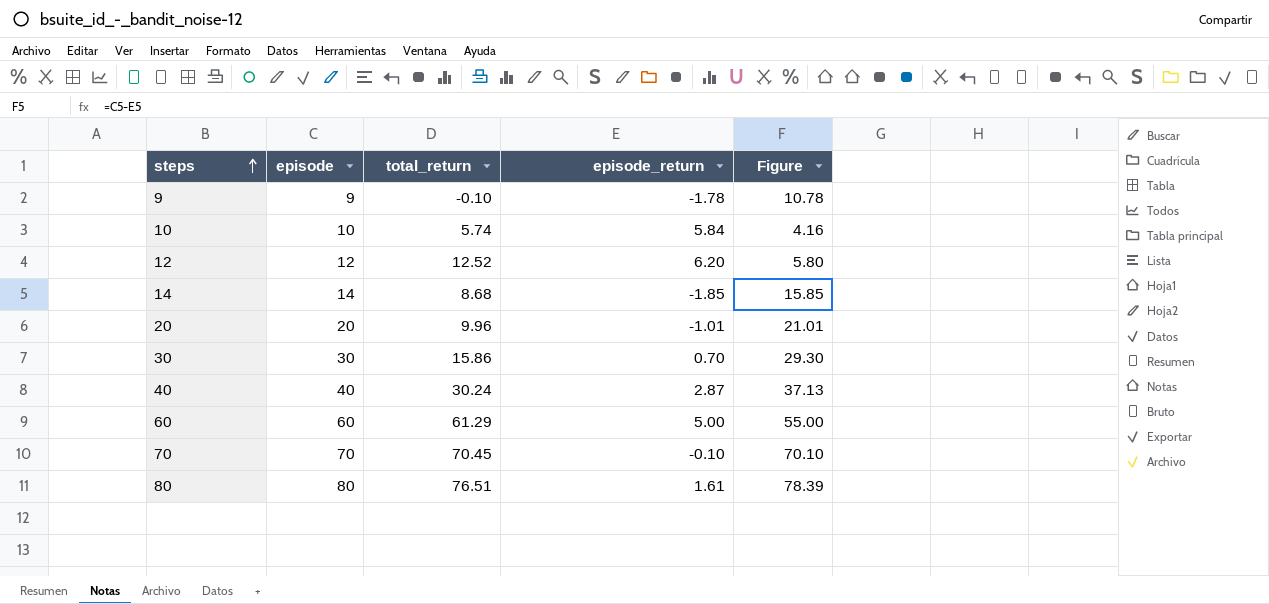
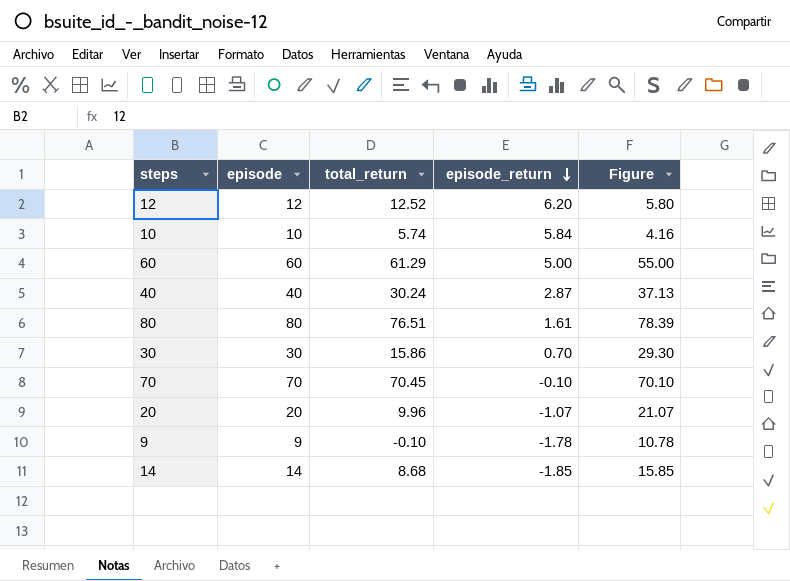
row order: steps ascending -> episode_return descending
20 | episode_return: -1.01 -> -1.07
20 | Figure: 21.01 -> 21.07

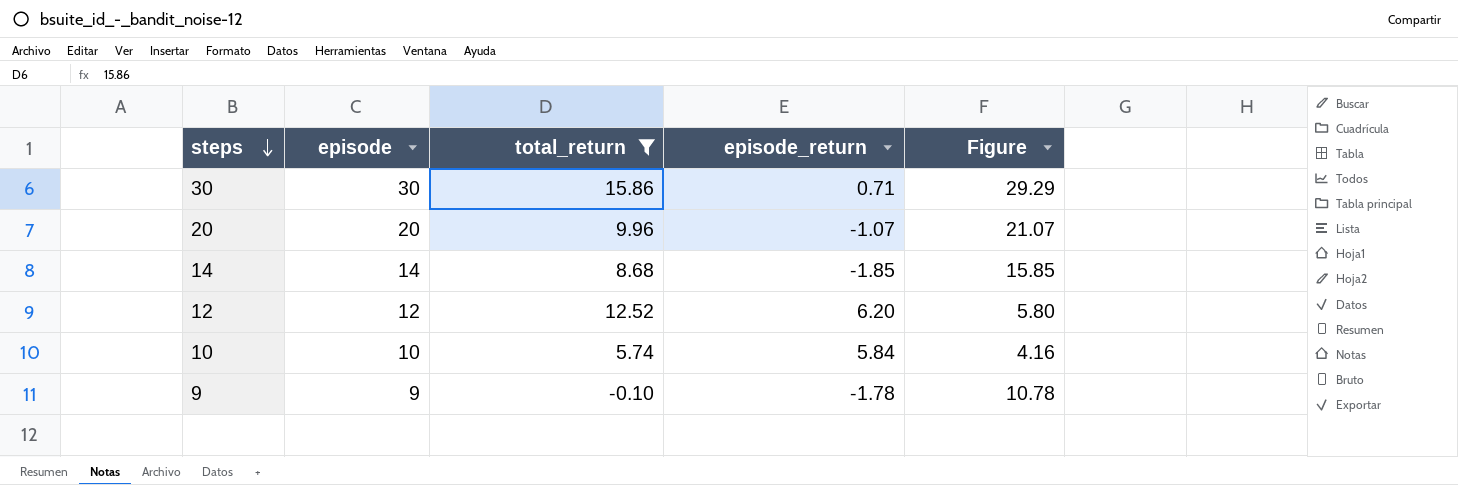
filter: none -> total_return <= 15.86
row order: episode_return descending -> steps descending
30 | episode_return: 0.70 -> 0.71
30 | Figure: 29.30 -> 29.29

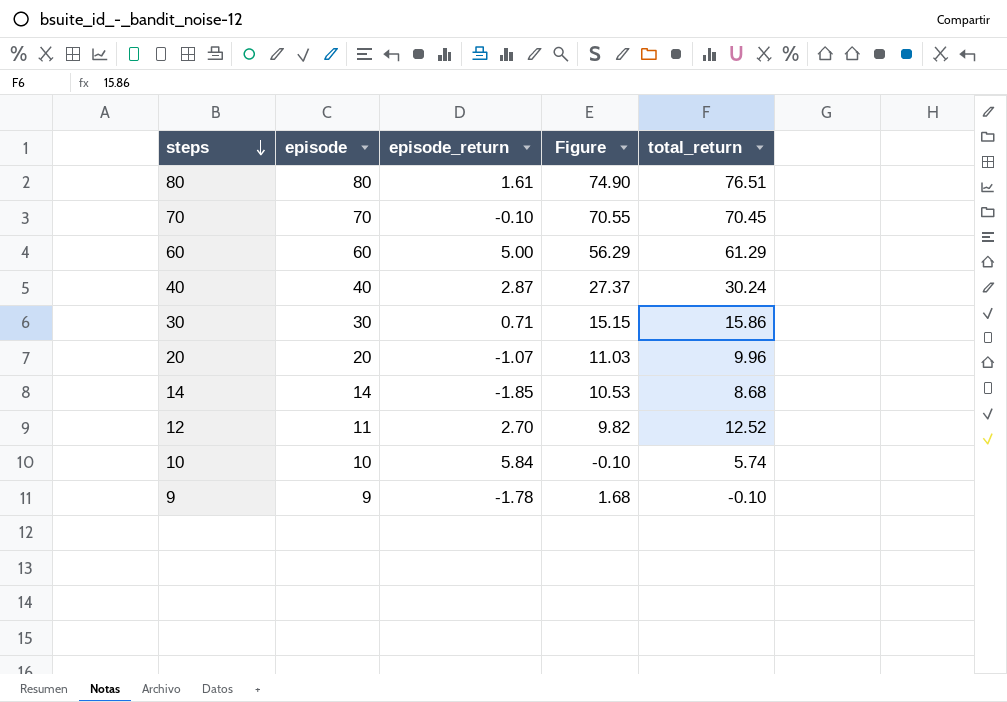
filter: total_return <= 15.86 -> none
column Figure | formula: [episode] - [episode_return] -> [total_return] - [episode_return]
column total_return | position: 3 -> 5
12 | episode: 12 -> 11
12 | episode_return: 6.20 -> 2.70

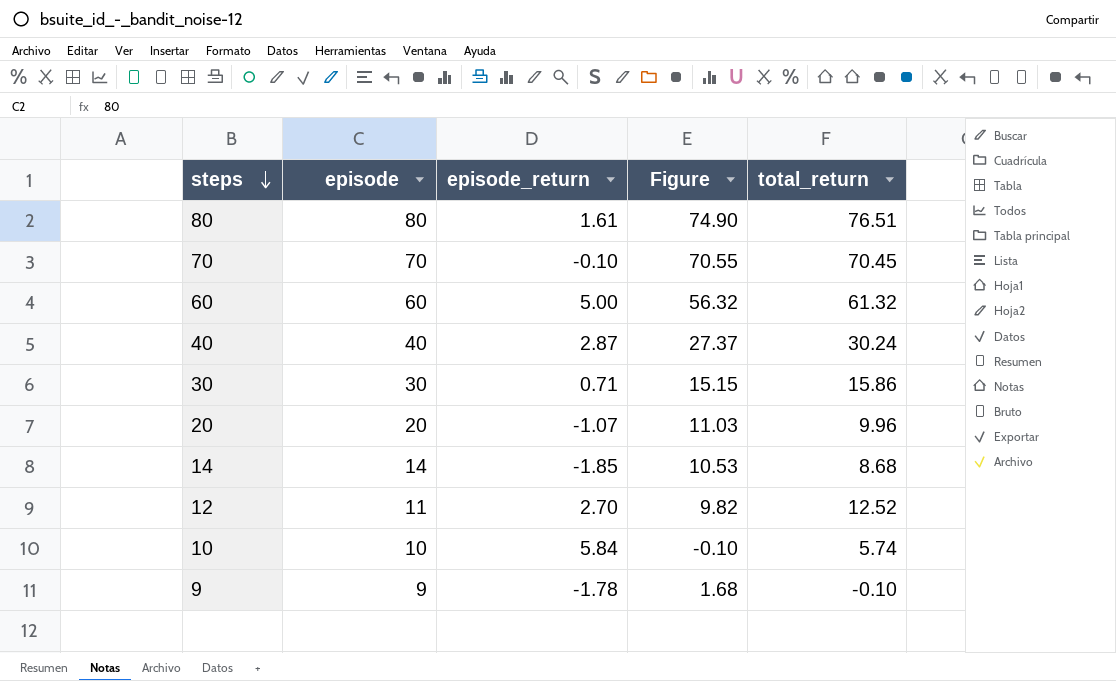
60 | Figure: 56.29 -> 56.32
60 | total_return: 61.29 -> 61.32

